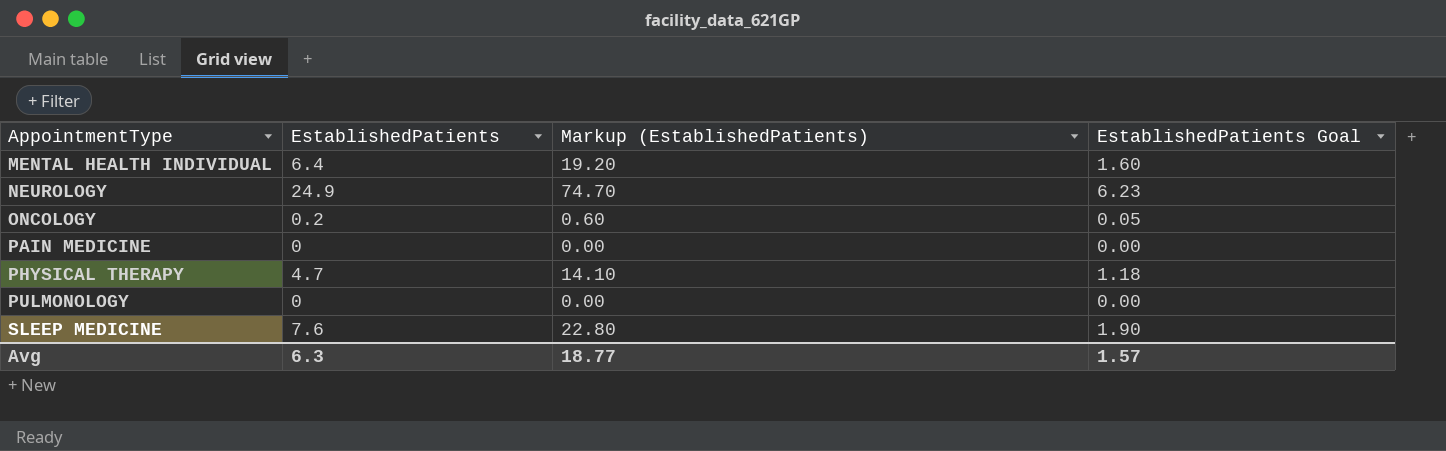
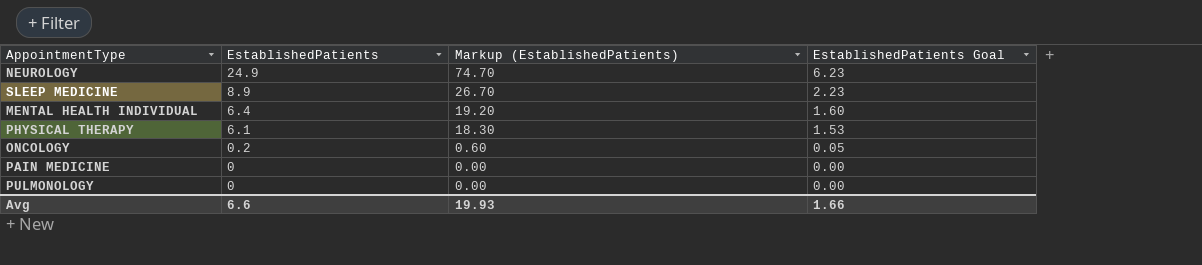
row order: AppointmentType ascending -> EstablishedPatients descending
SLEEP MEDICINE | EstablishedPatients: 7.6 -> 8.9
SLEEP MEDICINE | Markup (EstablishedPatients): 22.80 -> 26.70
SLEEP MEDICINE | EstablishedPatients Goal: 1.90 -> 2.23
PHYSICAL THERAPY | EstablishedPatients: 4.7 -> 6.1
PHYSICAL THERAPY | Markup (EstablishedPatients): 14.10 -> 18.30
PHYSICAL THERAPY | EstablishedPatients Goal: 1.18 -> 1.53
Avg | EstablishedPatients: 6.3 -> 6.6
Avg | Markup (EstablishedPatients): 18.77 -> 19.93
Avg | EstablishedPatients Goal: 1.57 -> 1.66

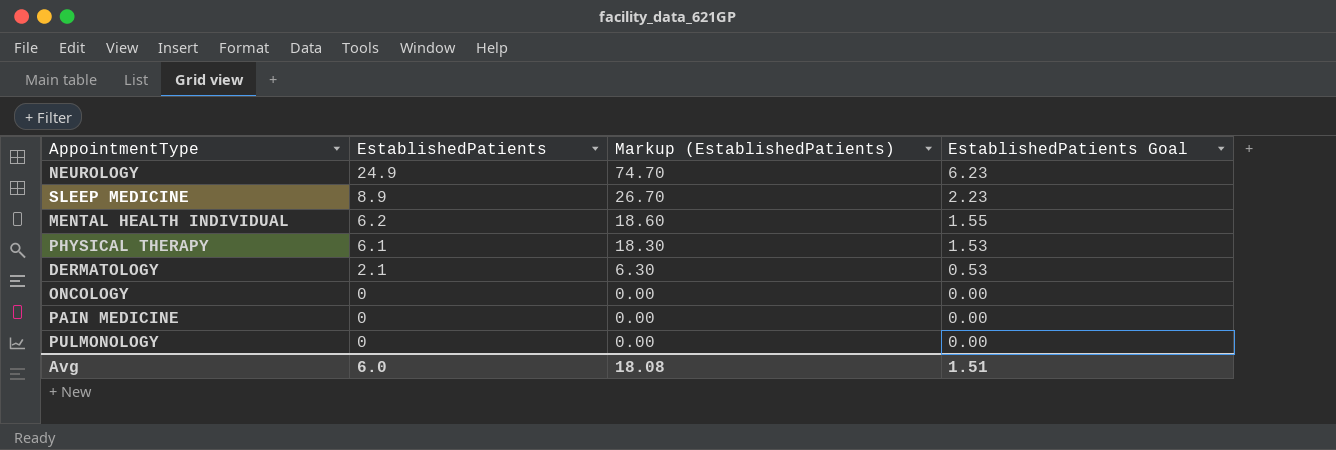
MENTAL HEALTH INDIVIDUAL | EstablishedPatients: 6.4 -> 6.2
MENTAL HEALTH INDIVIDUAL | Markup (EstablishedPatients): 19.20 -> 18.60
MENTAL HEALTH INDIVIDUAL | EstablishedPatients Goal: 1.60 -> 1.55
row DERMATOLOGY: none -> 2.1 | 6.30 | 0.53
ONCOLOGY | EstablishedPatients: 0.2 -> 0
ONCOLOGY | Markup (EstablishedPatients): 0.60 -> 0.00
ONCOLOGY | EstablishedPatients Goal: 0.05 -> 0.00
Avg | EstablishedPatients: 6.6 -> 6.0
Avg | Markup (EstablishedPatients): 19.93 -> 18.08
Avg | EstablishedPatients Goal: 1.66 -> 1.51

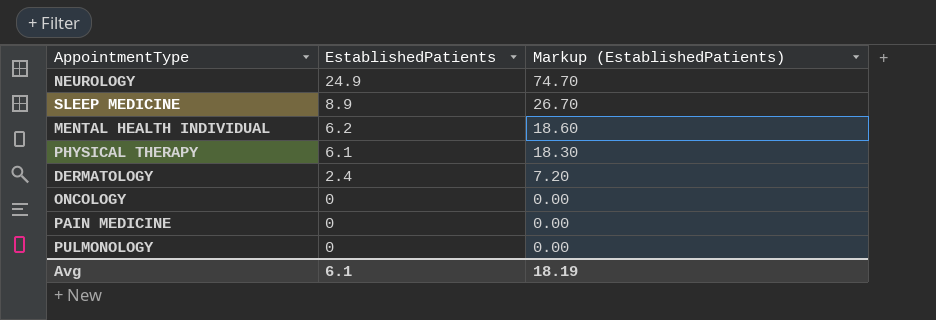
column EstablishedPatients Goal | formula: [EstablishedPatients] * 0.25 -> none
DERMATOLOGY | EstablishedPatients: 2.1 -> 2.4
DERMATOLOGY | Markup (EstablishedPatients): 6.30 -> 7.20
Avg | EstablishedPatients: 6.0 -> 6.1
Avg | Markup (EstablishedPatients): 18.08 -> 18.19

